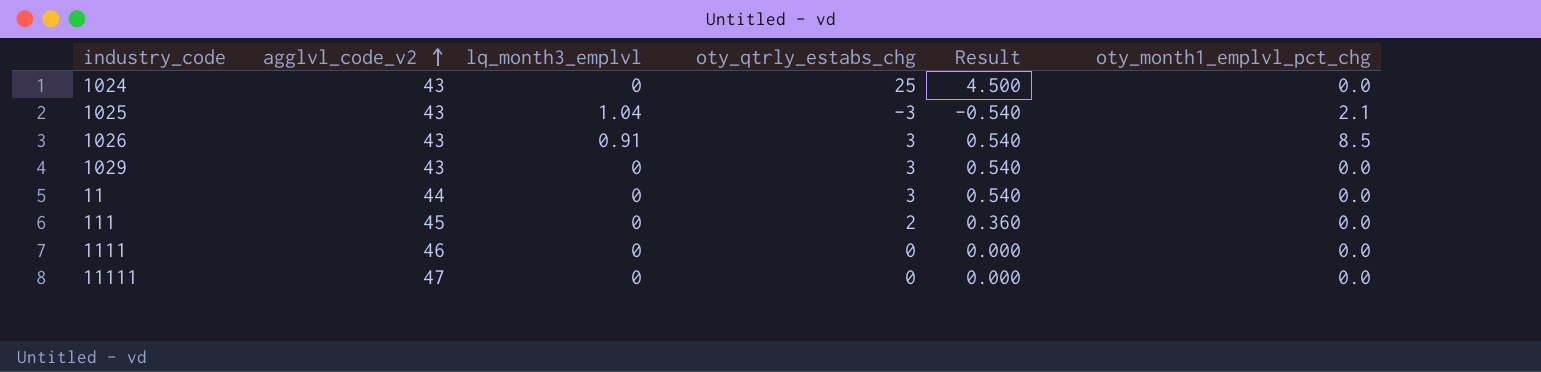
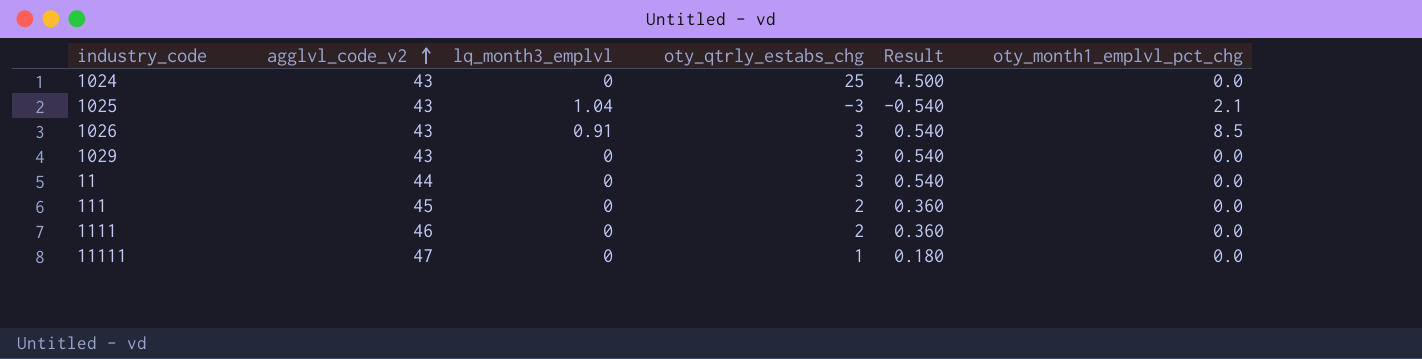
1111 | oty_qtrly_estabs_chg: 0 -> 2
1111 | Result: 0.000 -> 0.360
11111 | oty_qtrly_estabs_chg: 0 -> 1
11111 | Result: 0.000 -> 0.180

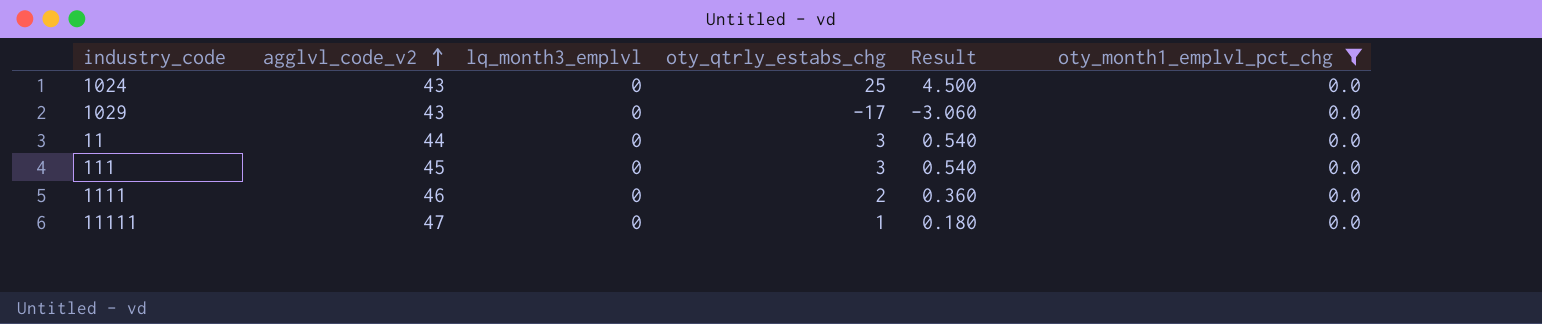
filter: none -> oty_month1_emplvl_pct_chg = 0.0
1029 | oty_qtrly_estabs_chg: 3 -> -17
1029 | Result: 0.540 -> -3.060
111 | oty_qtrly_estabs_chg: 2 -> 3
111 | Result: 0.360 -> 0.540

